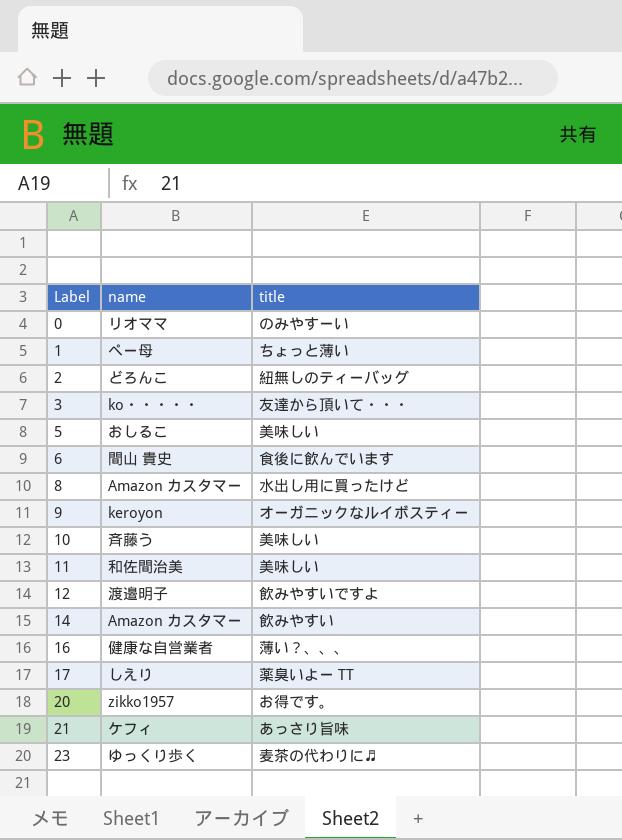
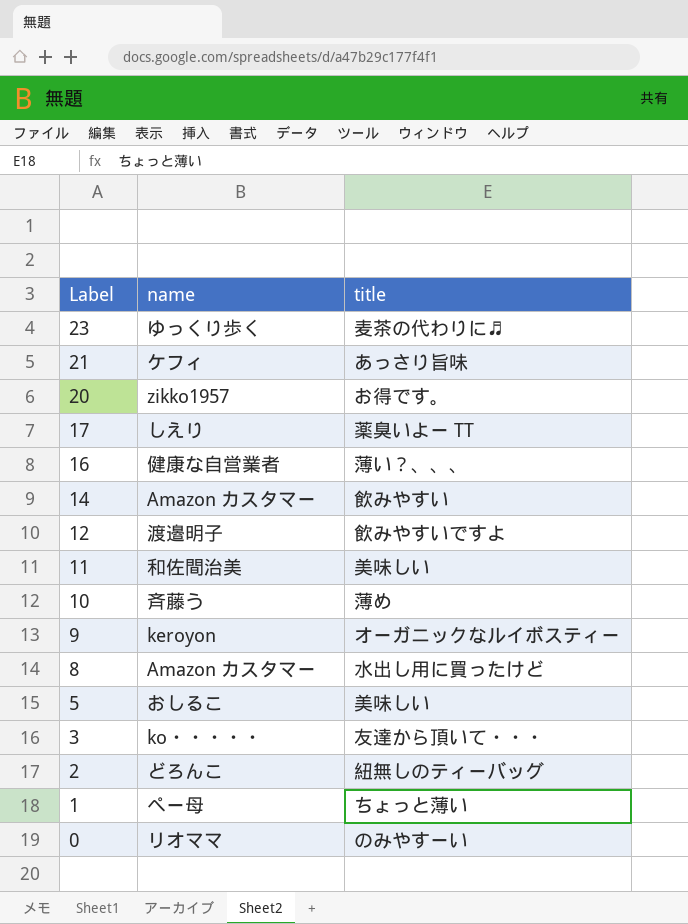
row order: Label ascending -> Label descending
row 6: 間山 貴史 | 食後に飲んでいます -> none
10 | title: 美味しい -> 薄め

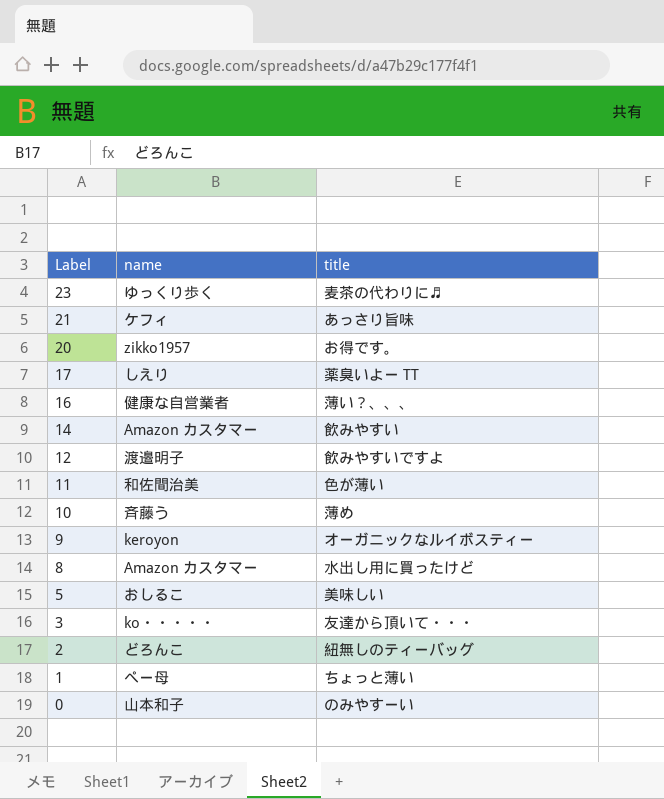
11 | title: 美味しい -> 色が薄い
0 | name: リオママ -> 山本和子

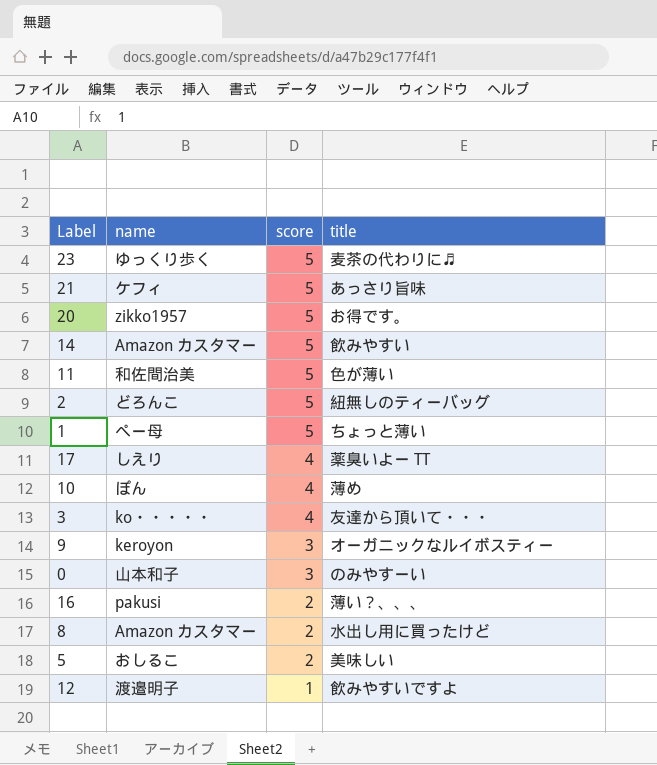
row order: Label descending -> score descending
column score | position: none -> 3
10 | name: 斉藤う -> ぽん
16 | name: 健康な自営業者 -> pakusi

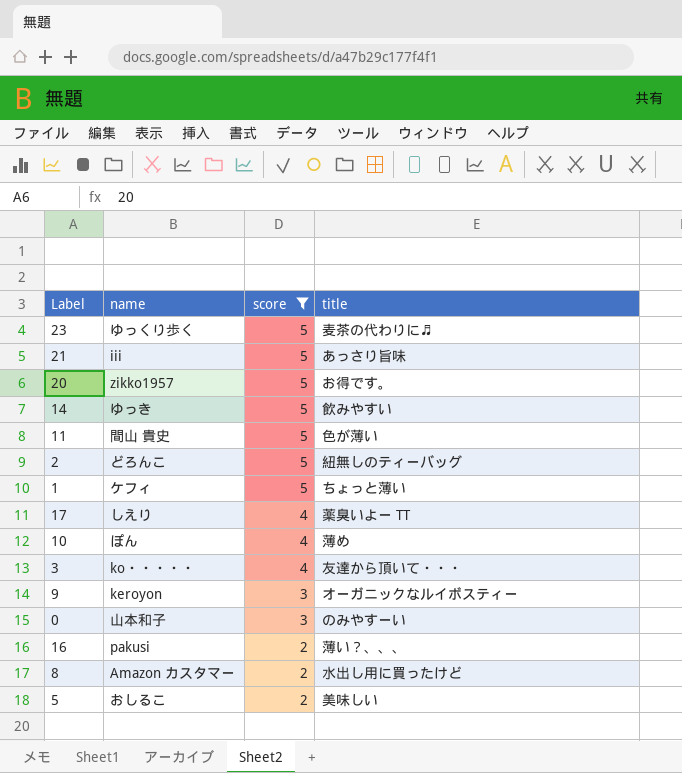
filter: none -> score != 1
21 | name: ケフィ -> iii
14 | name: Amazon カスタマー -> ゆっき
11 | name: 和佐間治美 -> 間山 貴史
1 | name: ぺー母 -> ケフィ

